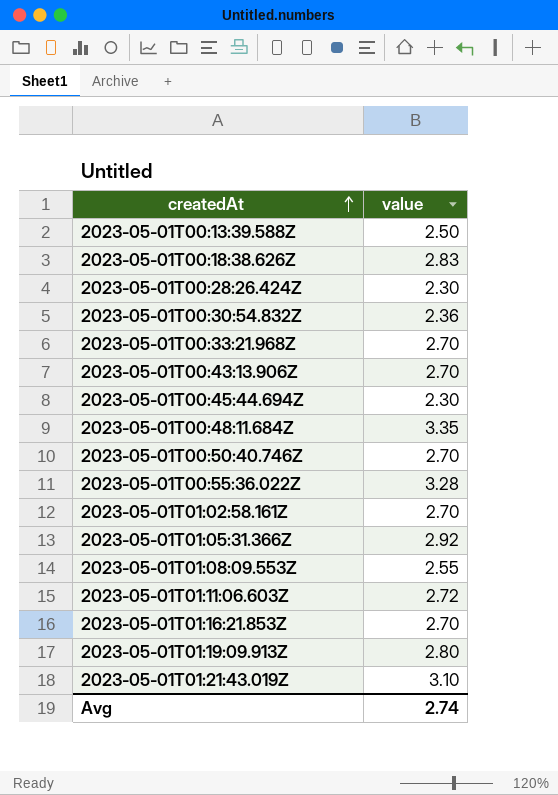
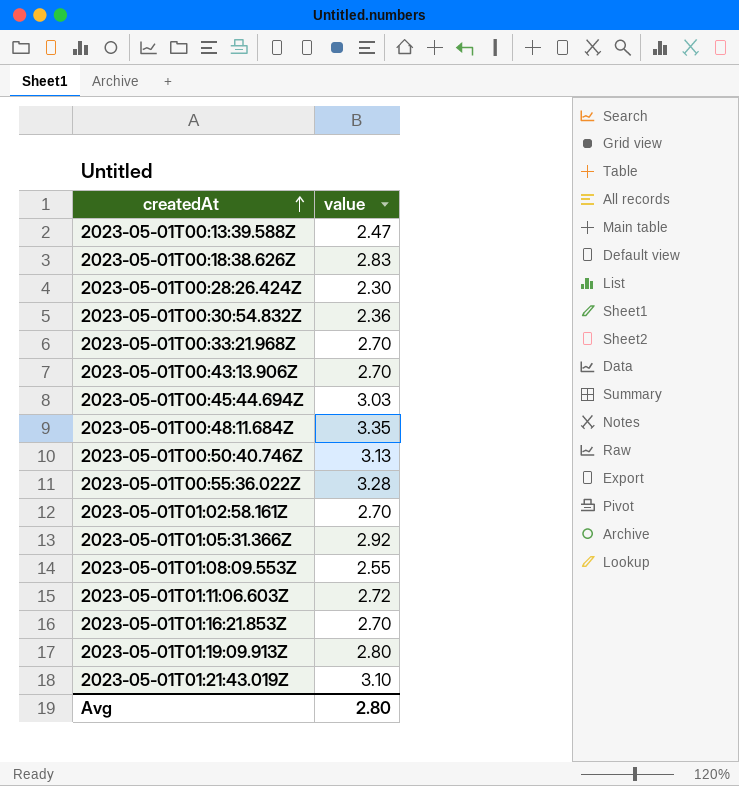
2023-05-01T00:13:39.588Z | value: 2.50 -> 2.47
2023-05-01T00:45:44.694Z | value: 2.30 -> 3.03
2023-05-01T00:50:40.746Z | value: 2.70 -> 3.13
Avg | value: 2.74 -> 2.80

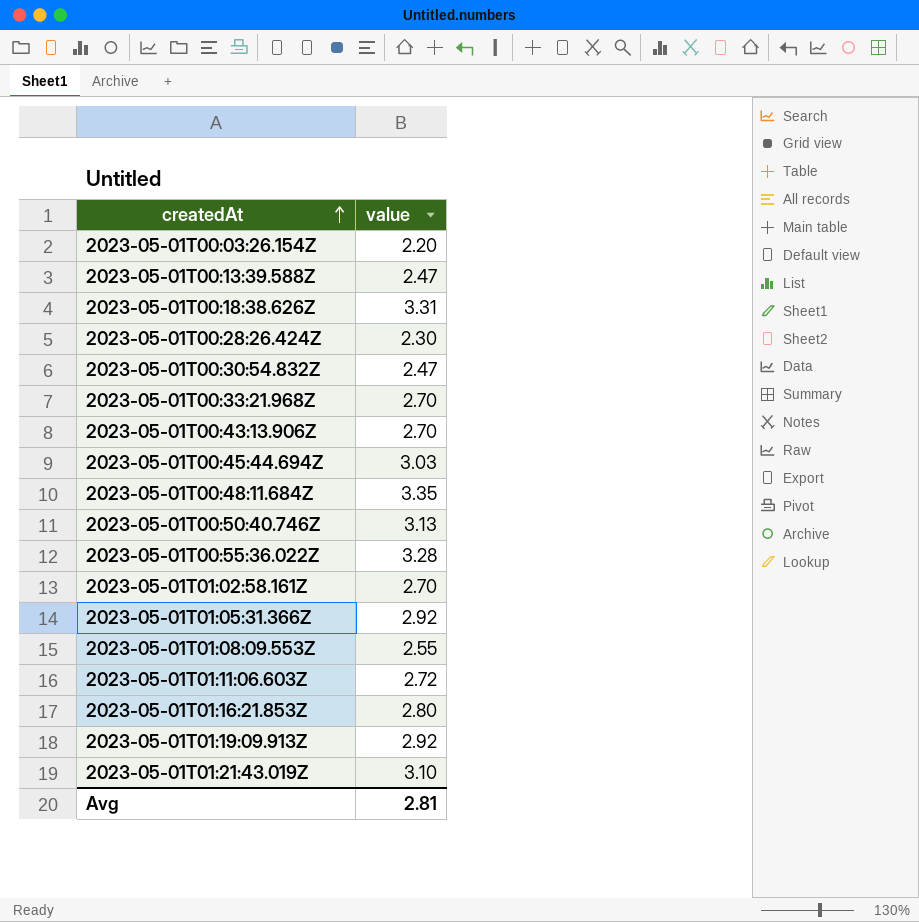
row 2023-05-01T00:03:26.154Z: none -> 2.20
2023-05-01T00:18:38.626Z | value: 2.83 -> 3.31
2023-05-01T00:30:54.832Z | value: 2.36 -> 2.47
2023-05-01T01:16:21.853Z | value: 2.70 -> 2.80
2023-05-01T01:19:09.913Z | value: 2.80 -> 2.92
Avg | value: 2.80 -> 2.81

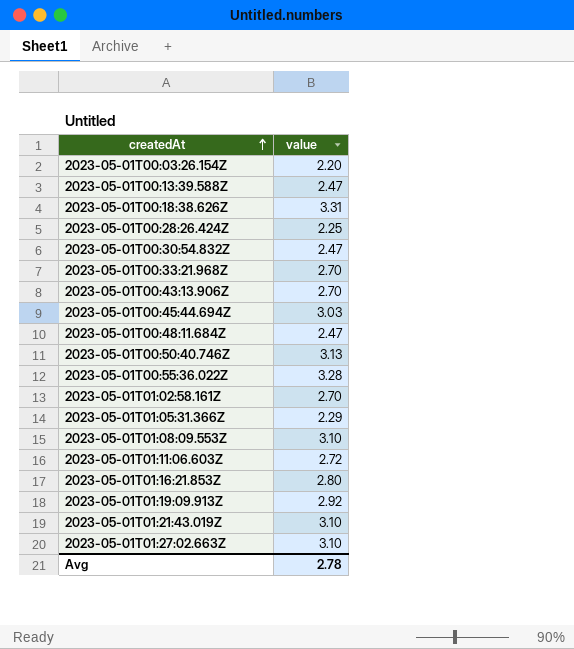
2023-05-01T00:28:26.424Z | value: 2.30 -> 2.25
2023-05-01T00:48:11.684Z | value: 3.35 -> 2.47
2023-05-01T01:05:31.366Z | value: 2.92 -> 2.29
2023-05-01T01:08:09.553Z | value: 2.55 -> 3.10
row 2023-05-01T01:27:02.663Z: none -> 3.10
Avg | value: 2.81 -> 2.78

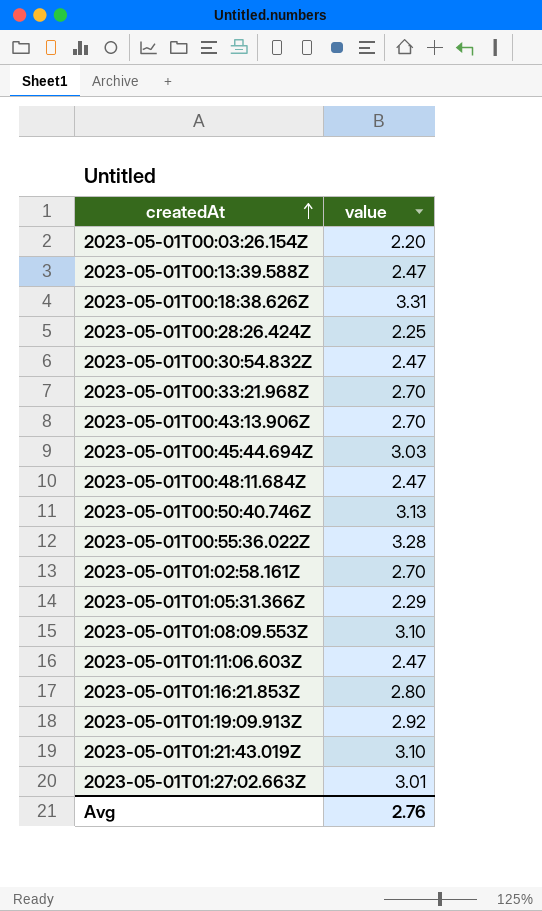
2023-05-01T01:11:06.603Z | value: 2.72 -> 2.47
2023-05-01T01:27:02.663Z | value: 3.10 -> 3.01
Avg | value: 2.78 -> 2.76

